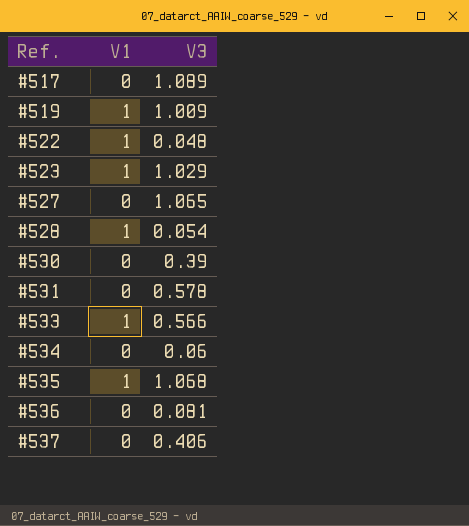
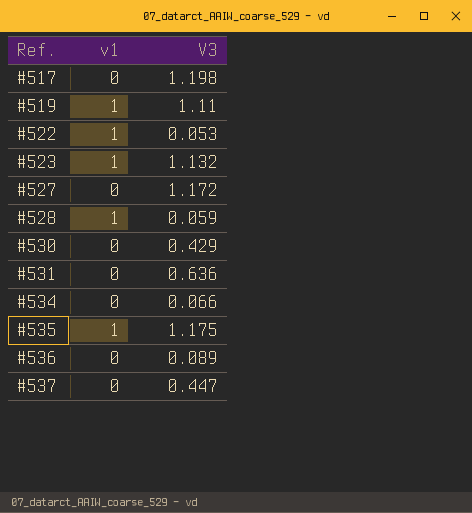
column name: V1 -> v1
row #533: 1 | 0.566 -> none
#517 | V3: 1.089 -> 1.198
#519 | V3: 1.009 -> 1.11
#522 | V3: 0.048 -> 0.053
#523 | V3: 1.029 -> 1.132
#527 | V3: 1.065 -> 1.172
#528 | V3: 0.054 -> 0.059
#530 | V3: 0.39 -> 0.429
#531 | V3: 0.578 -> 0.636
#534 | V3: 0.06 -> 0.066
#535 | V3: 1.068 -> 1.175
#536 | V3: 0.081 -> 0.089
#537 | V3: 0.406 -> 0.447

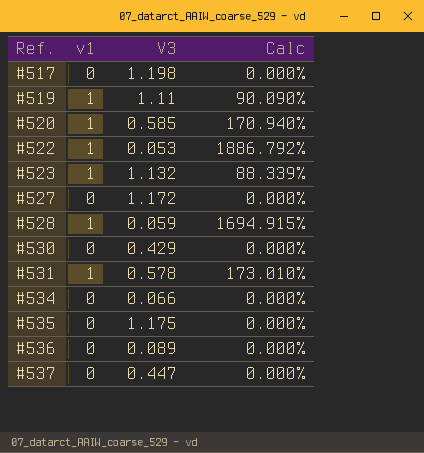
column Calc | formula: none -> [v1] / [V3]
row #520: none -> 1 | 0.585 | 170.940%
#531 | v1: 0 -> 1
#531 | V3: 0.636 -> 0.578
#535 | v1: 1 -> 0

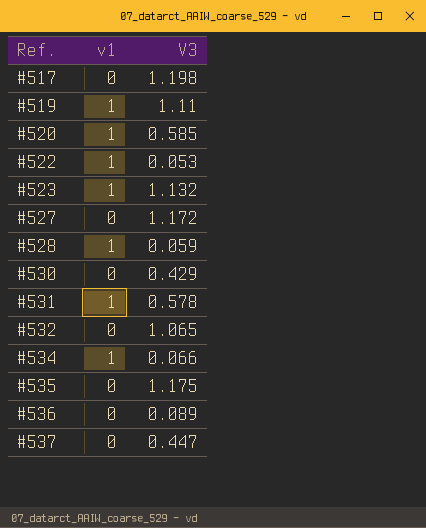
column Calc | formula: [v1] / [V3] -> none
row #532: none -> 0 | 1.065
#534 | v1: 0 -> 1

